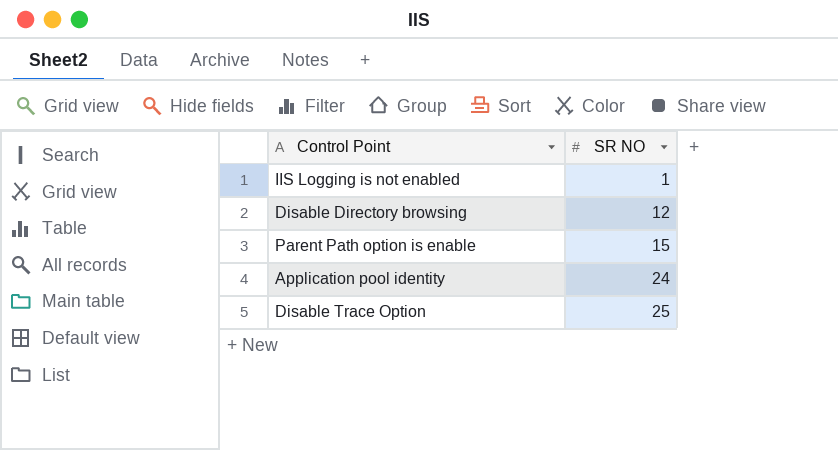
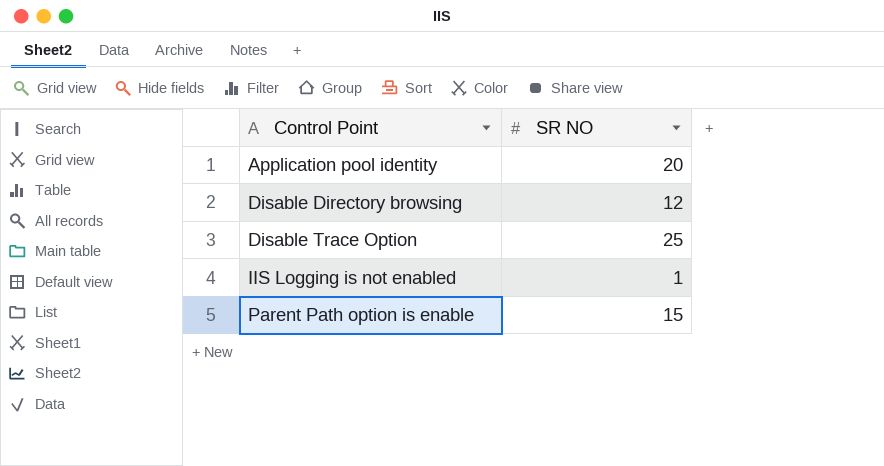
row order: SR NO ascending -> Control Point ascending
Application pool identity | SR NO: 24 -> 20

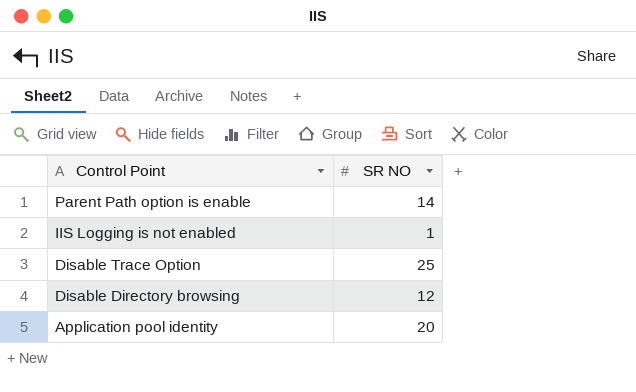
row order: Control Point ascending -> Control Point descending
Parent Path option is enable | SR NO: 15 -> 14

